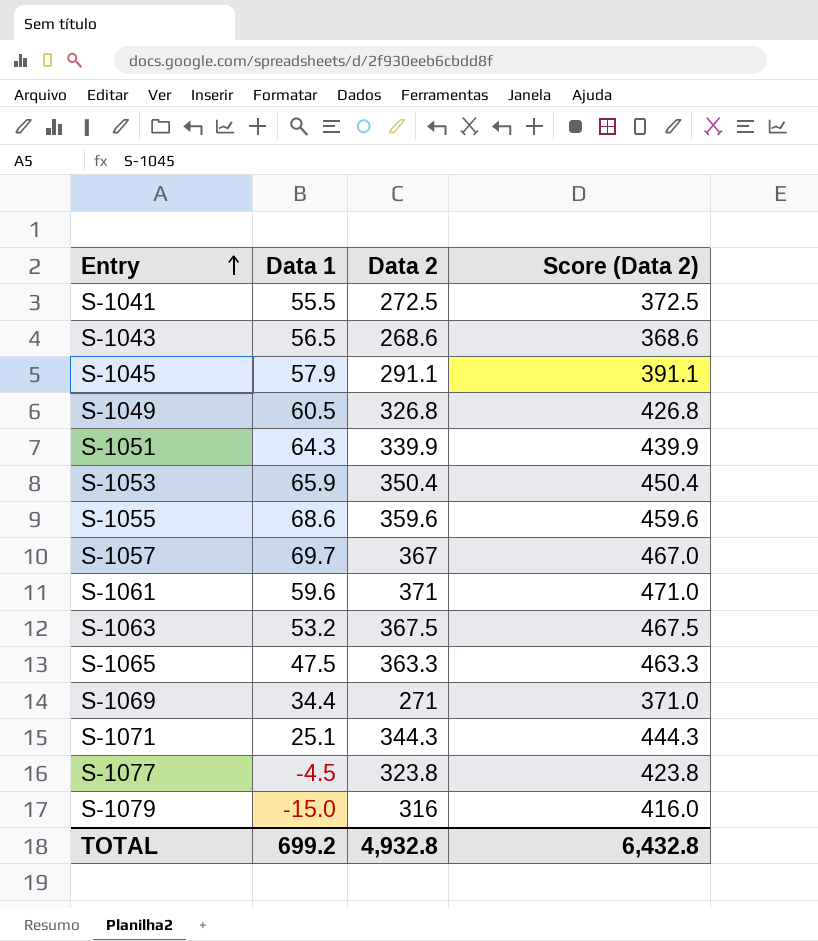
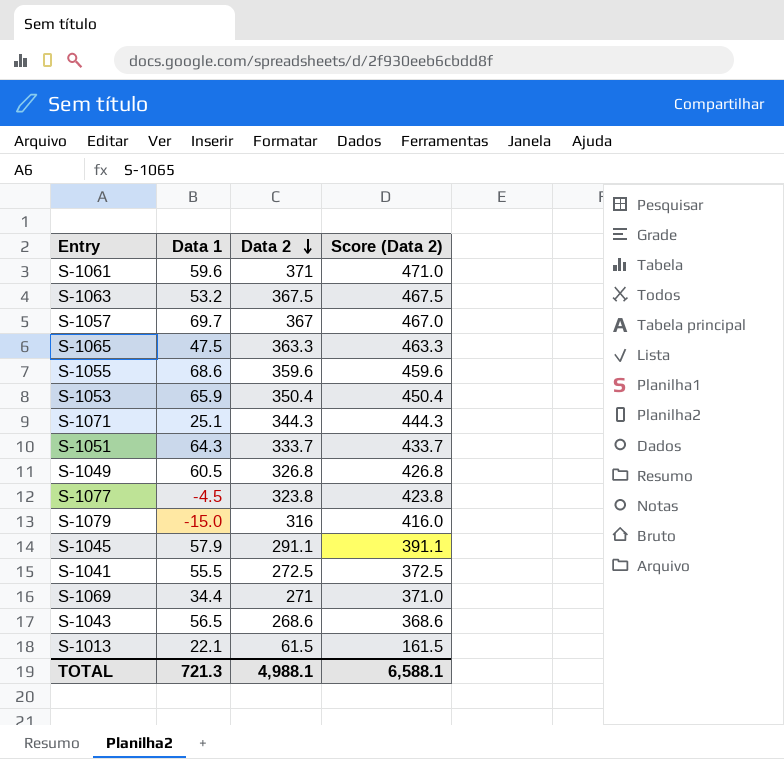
row order: Entry ascending -> Data 2 descending
S-1051 | Data 2: 339.9 -> 333.7
S-1051 | Score (Data 2): 439.9 -> 433.7
row S-1013: none -> 22.1 | 61.5 | 161.5
TOTAL | Data 1: 699.2 -> 721.3
TOTAL | Data 2: 4,932.8 -> 4,988.1
TOTAL | Score (Data 2): 6,432.8 -> 6,588.1

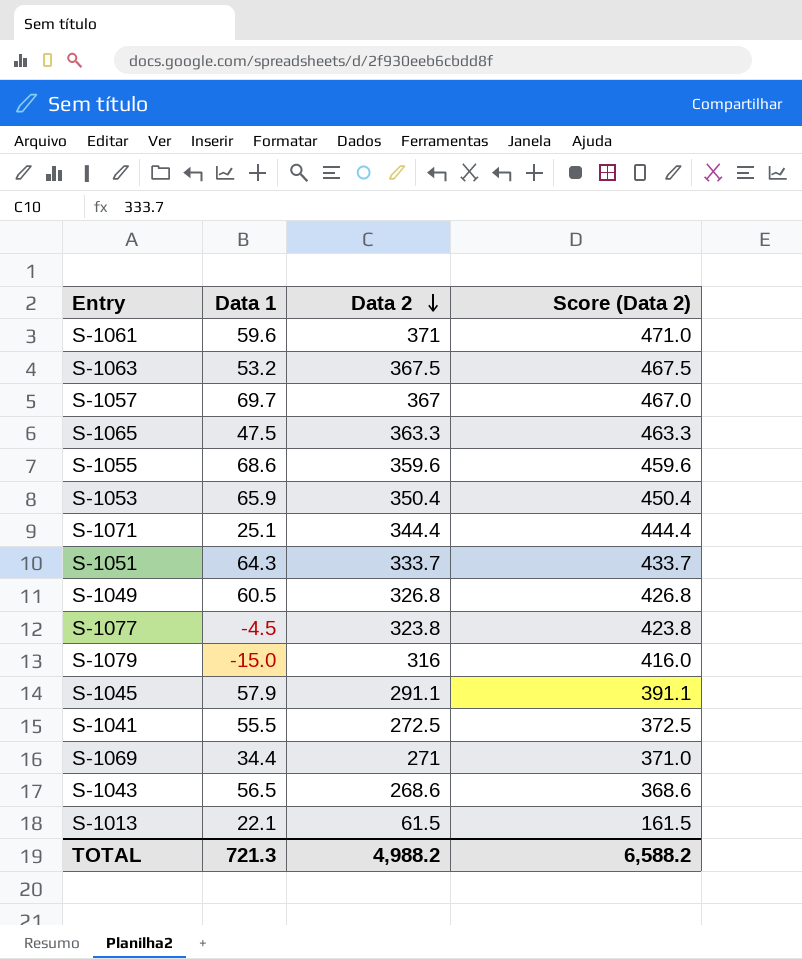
S-1071 | Data 2: 344.3 -> 344.4
S-1071 | Score (Data 2): 444.3 -> 444.4
TOTAL | Data 2: 4,988.1 -> 4,988.2
TOTAL | Score (Data 2): 6,588.1 -> 6,588.2

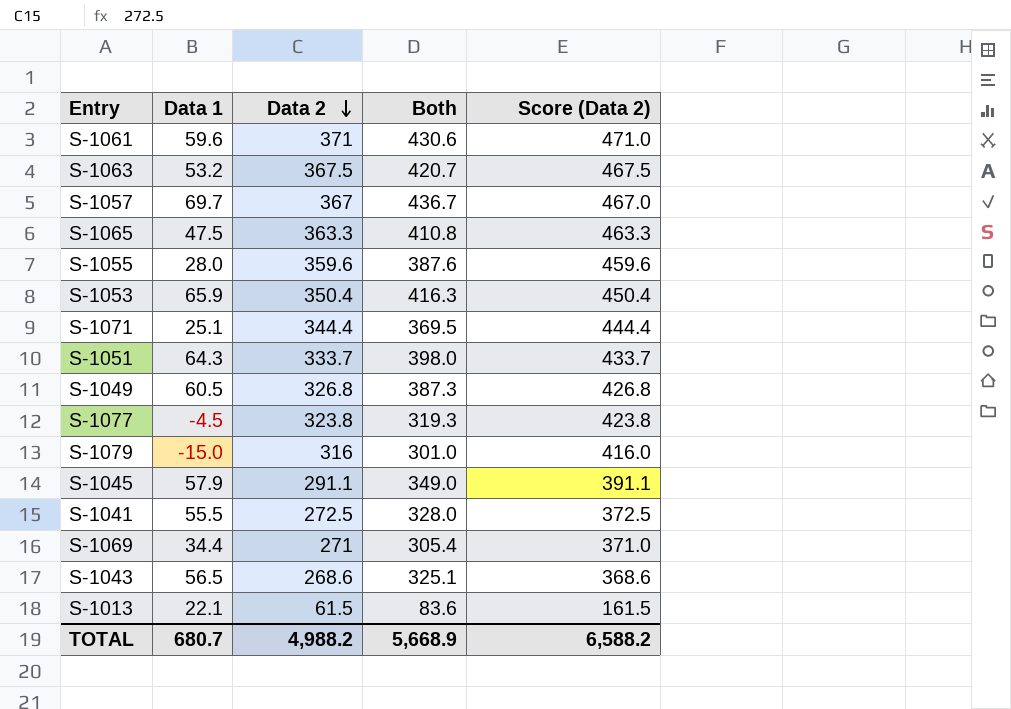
column Both | formula: none -> [Data 1] + [Data 2]
S-1055 | Data 1: 68.6 -> 28.0
TOTAL | Data 1: 721.3 -> 680.7

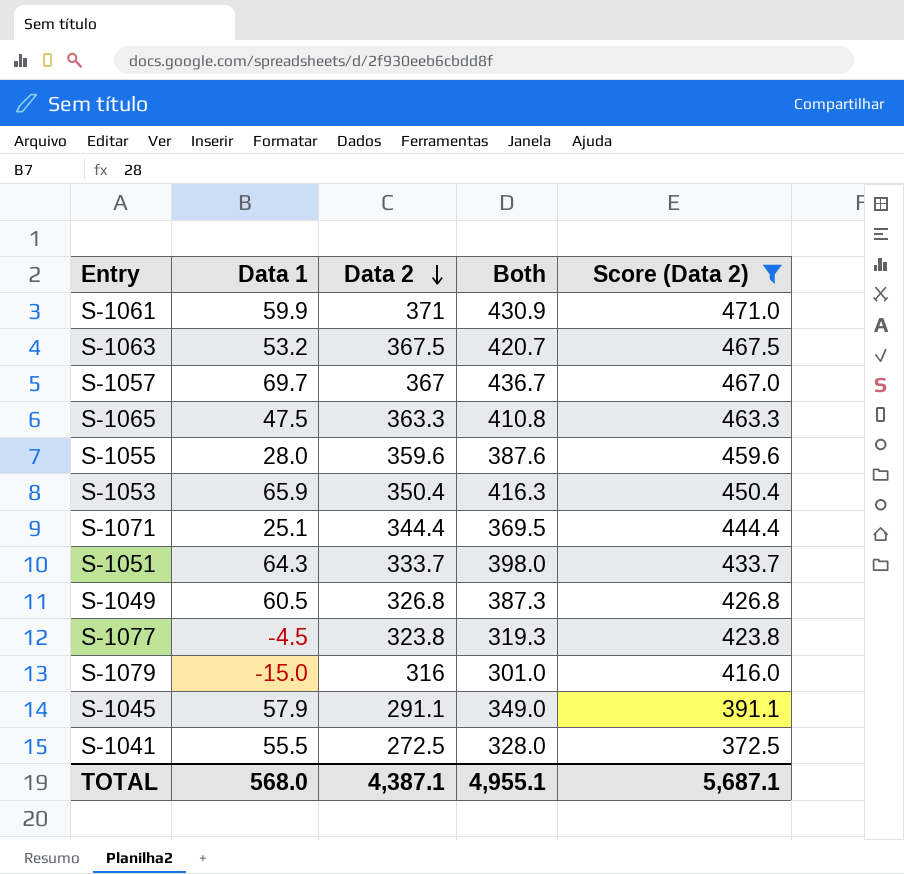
filter: none -> Score (Data 2) >= 372.5
S-1061 | Data 1: 59.6 -> 59.9
S-1061 | Both: 430.6 -> 430.9
TOTAL | Data 1: 680.7 -> 568.0
TOTAL | Data 2: 4,988.2 -> 4,387.1
TOTAL | Both: 5,668.9 -> 4,955.1
TOTAL | Score (Data 2): 6,588.2 -> 5,687.1

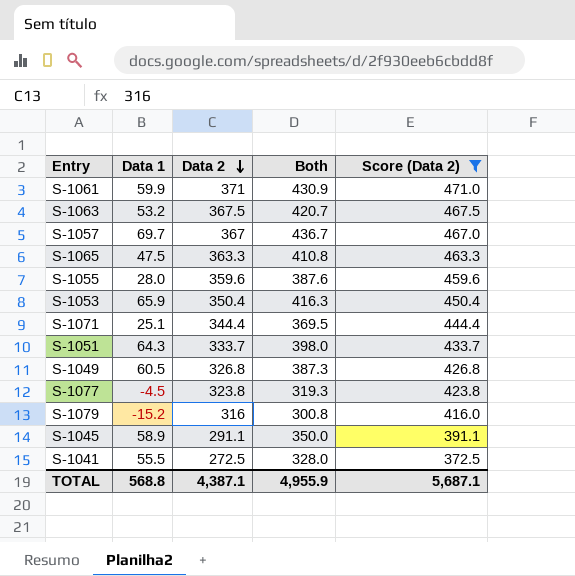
S-1079 | Data 1: -15.0 -> -15.2
S-1079 | Both: 301.0 -> 300.8
S-1045 | Data 1: 57.9 -> 58.9
S-1045 | Both: 349.0 -> 350.0
TOTAL | Data 1: 568.0 -> 568.8
TOTAL | Both: 4,955.1 -> 4,955.9

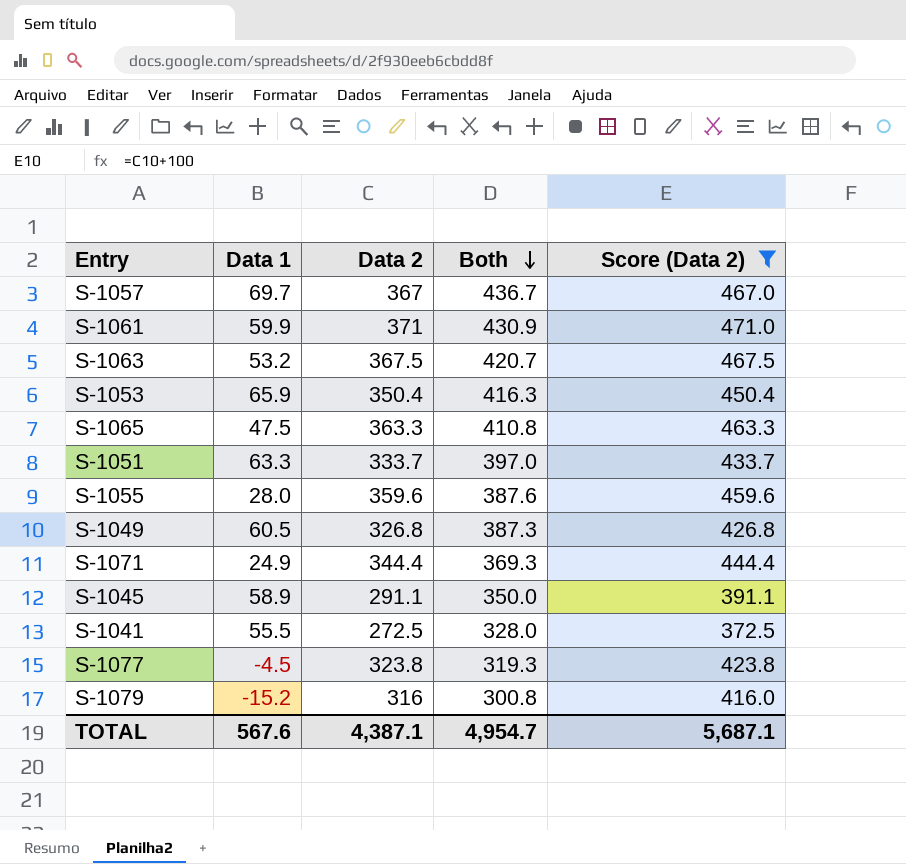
row order: Data 2 descending -> Both descending
S-1051 | Data 1: 64.3 -> 63.3
S-1051 | Both: 398.0 -> 397.0
S-1071 | Data 1: 25.1 -> 24.9
S-1071 | Both: 369.5 -> 369.3
TOTAL | Data 1: 568.8 -> 567.6
TOTAL | Both: 4,955.9 -> 4,954.7

